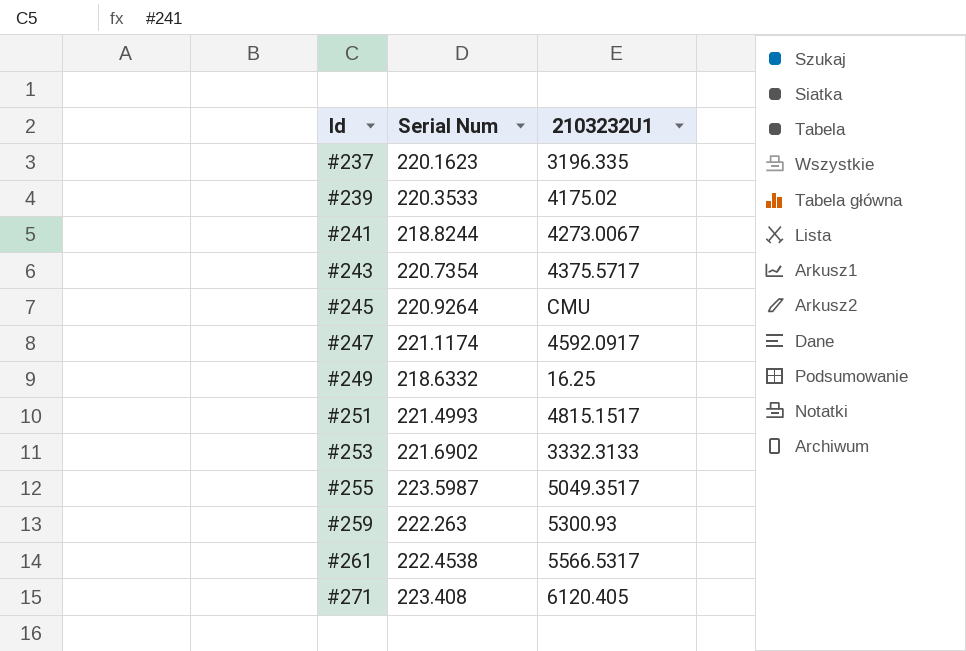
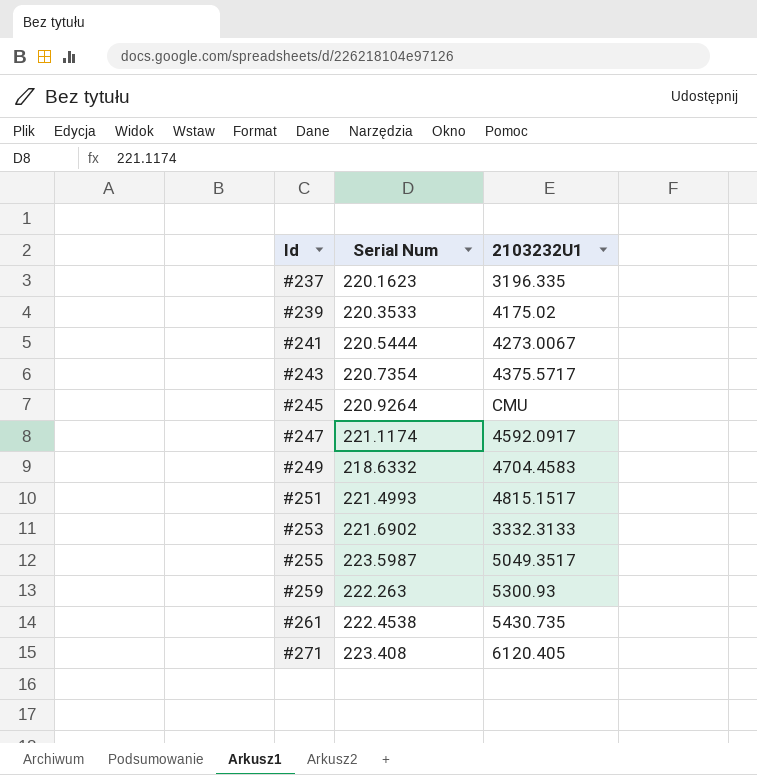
#241 | Serial Num: 218.8244 -> 220.5444
#249 | 2103232U1: 16.25 -> 4704.4583
#261 | 2103232U1: 5566.5317 -> 5430.735

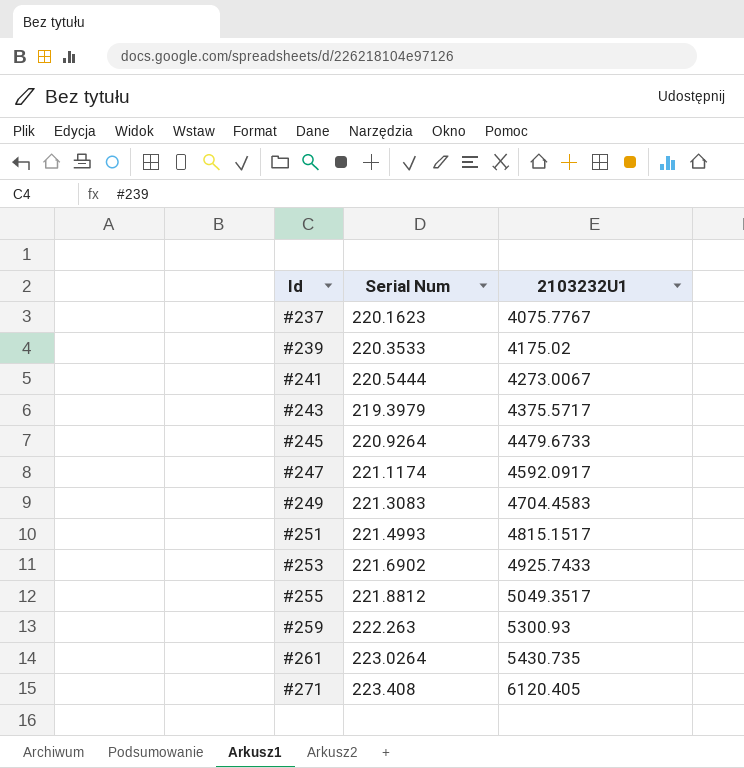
#237 | 2103232U1: 3196.335 -> 4075.7767
#243 | Serial Num: 220.7354 -> 219.3979
#245 | 2103232U1: CMU -> 4479.6733
#249 | Serial Num: 218.6332 -> 221.3083
#253 | 2103232U1: 3332.3133 -> 4925.7433
#255 | Serial Num: 223.5987 -> 221.8812
#261 | Serial Num: 222.4538 -> 223.0264

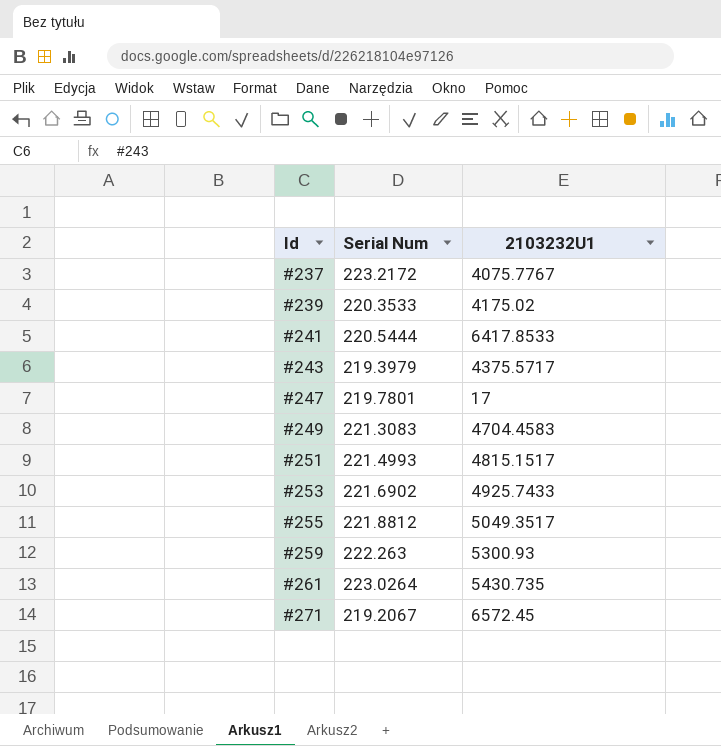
row #245: 220.9264 | 4479.6733 -> none
#237 | Serial Num: 220.1623 -> 223.2172
#241 | 2103232U1: 4273.0067 -> 6417.8533
#247 | Serial Num: 221.1174 -> 219.7801
#247 | 2103232U1: 4592.0917 -> 17
#271 | Serial Num: 223.408 -> 219.2067
#271 | 2103232U1: 6120.405 -> 6572.45

